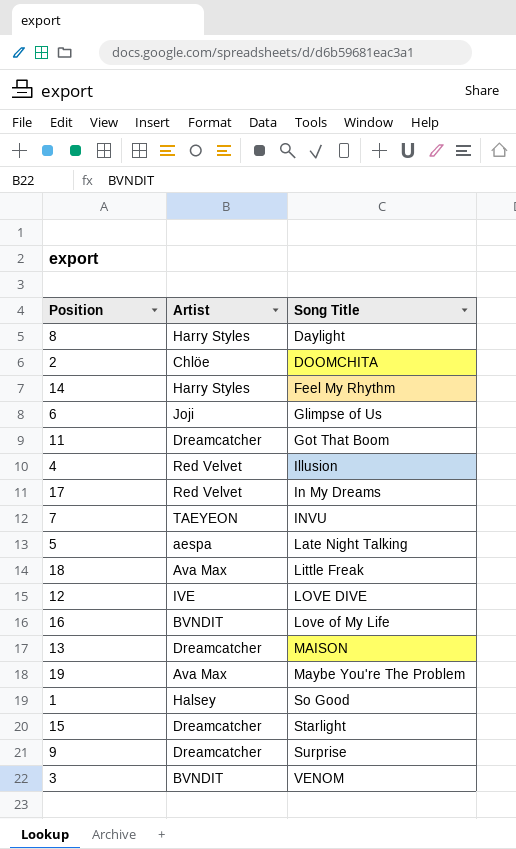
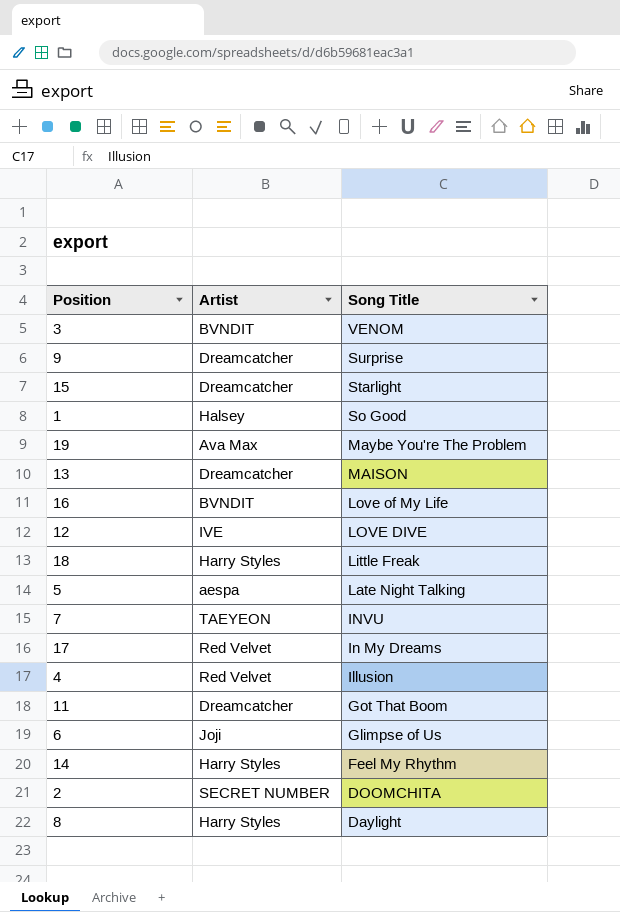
row order: Song Title ascending -> Song Title descending
18 | Artist: Ava Max -> Harry Styles
2 | Artist: Chlöe -> SECRET NUMBER

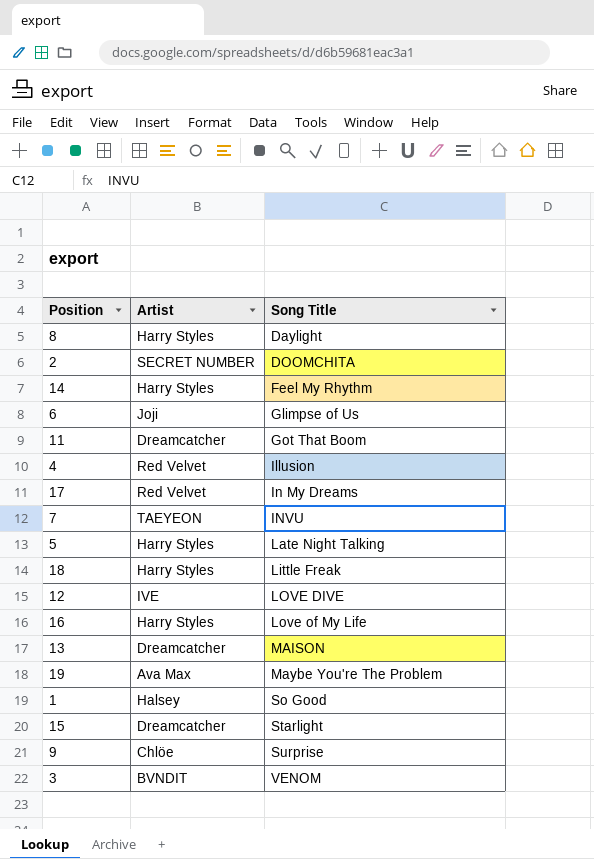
row order: Song Title descending -> Song Title ascending
5 | Artist: aespa -> Harry Styles
16 | Artist: BVNDIT -> Harry Styles
9 | Artist: Dreamcatcher -> Chlöe

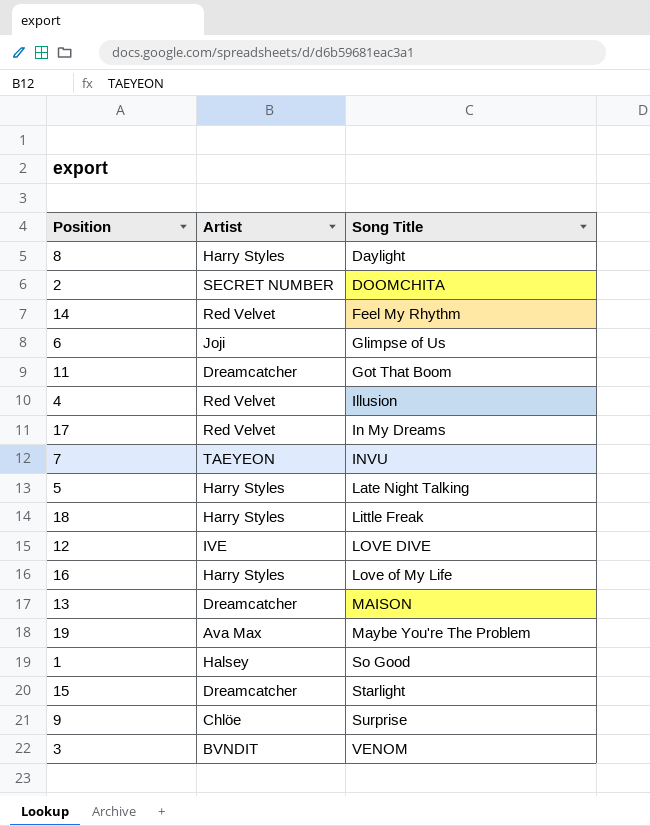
14 | Artist: Harry Styles -> Red Velvet

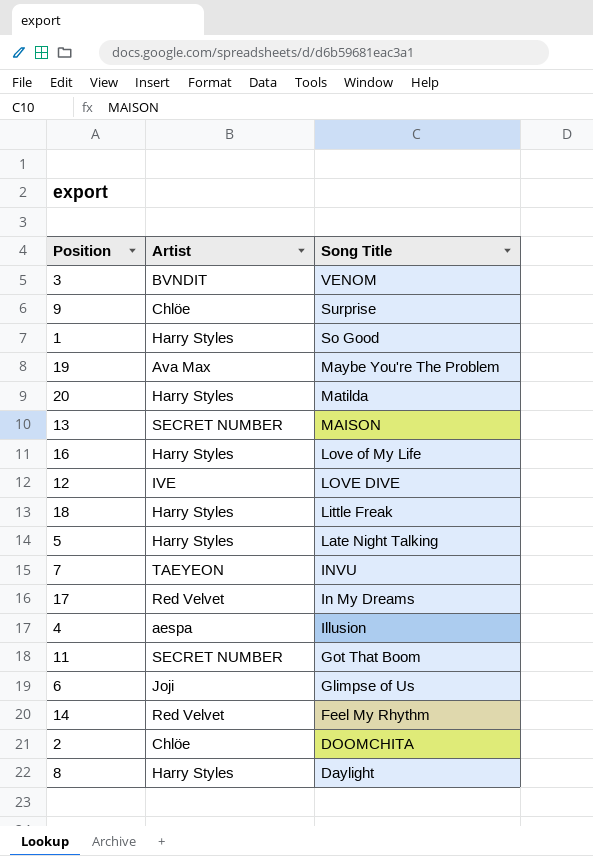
row order: Song Title ascending -> Song Title descending
row 15: Dreamcatcher | Starlight -> none
1 | Artist: Halsey -> Harry Styles
row 20: none -> Harry Styles | Matilda
13 | Artist: Dreamcatcher -> SECRET NUMBER
4 | Artist: Red Velvet -> aespa
11 | Artist: Dreamcatcher -> SECRET NUMBER
2 | Artist: SECRET NUMBER -> Chlöe

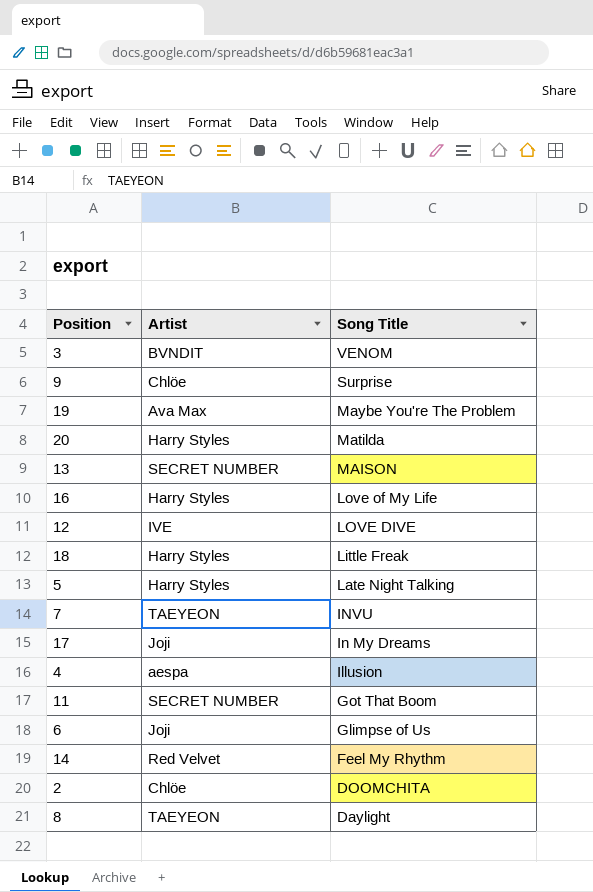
row 1: Harry Styles | So Good -> none
17 | Artist: Red Velvet -> Joji
8 | Artist: Harry Styles -> TAEYEON

